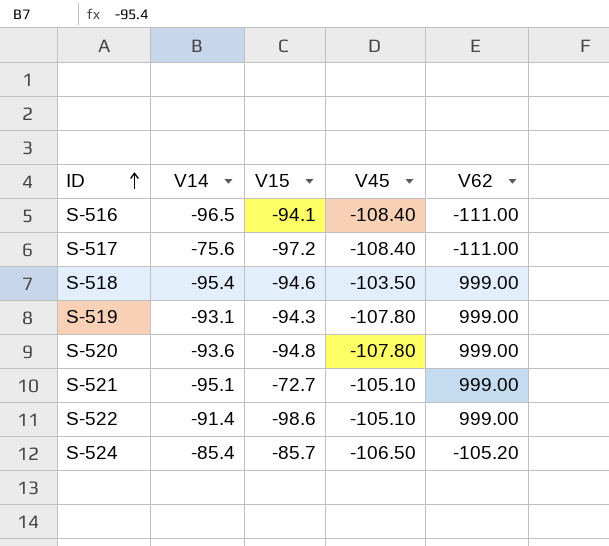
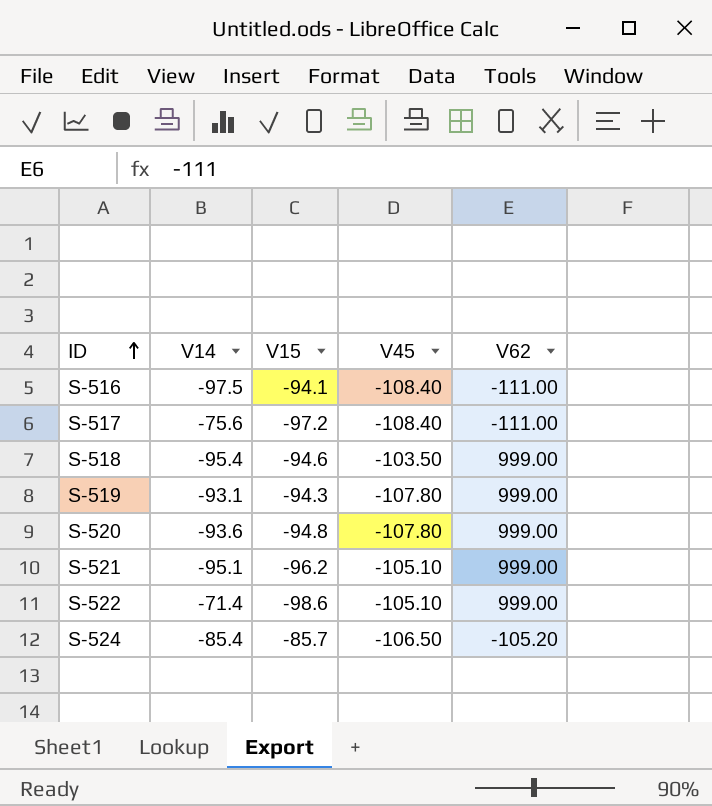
S-516 | V14: -96.5 -> -97.5
S-521 | V15: -72.7 -> -96.2
S-522 | V14: -91.4 -> -71.4

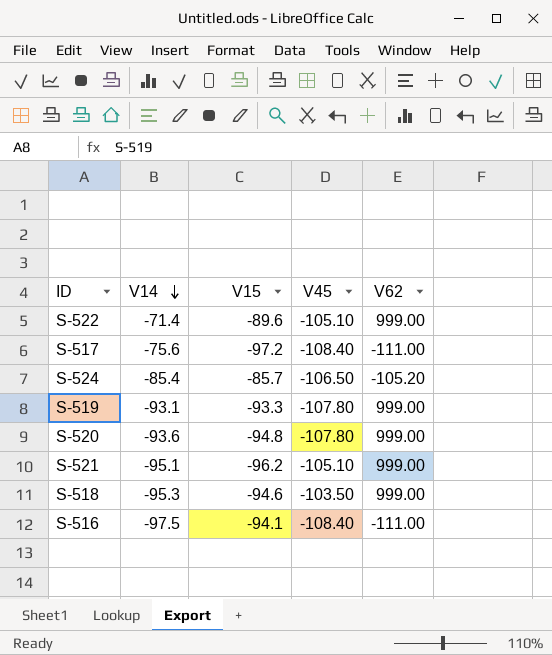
row order: ID ascending -> V14 descending
S-522 | V15: -98.6 -> -89.6
S-519 | V15: -94.3 -> -93.3
S-518 | V14: -95.4 -> -95.3

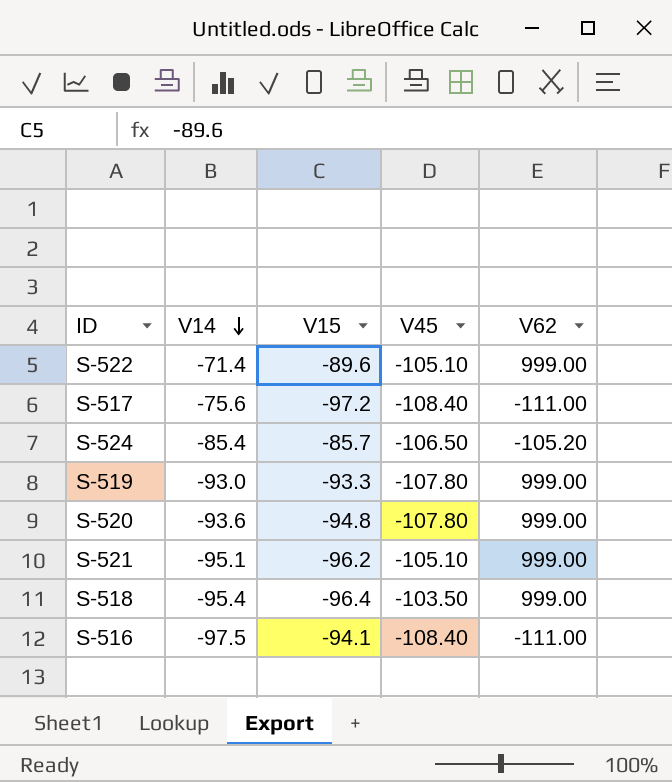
S-519 | V14: -93.1 -> -93.0
S-518 | V14: -95.3 -> -95.4
S-518 | V15: -94.6 -> -96.4

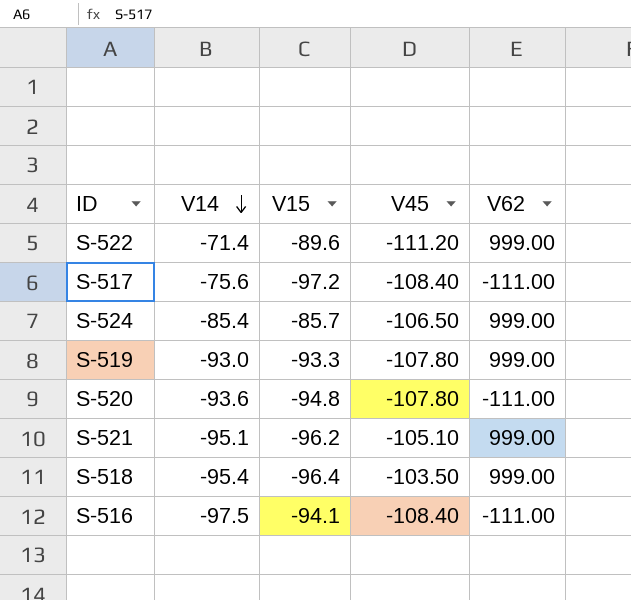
S-522 | V45: -105.10 -> -111.20
S-524 | V62: -105.20 -> 999.00
S-520 | V62: 999.00 -> -111.00

